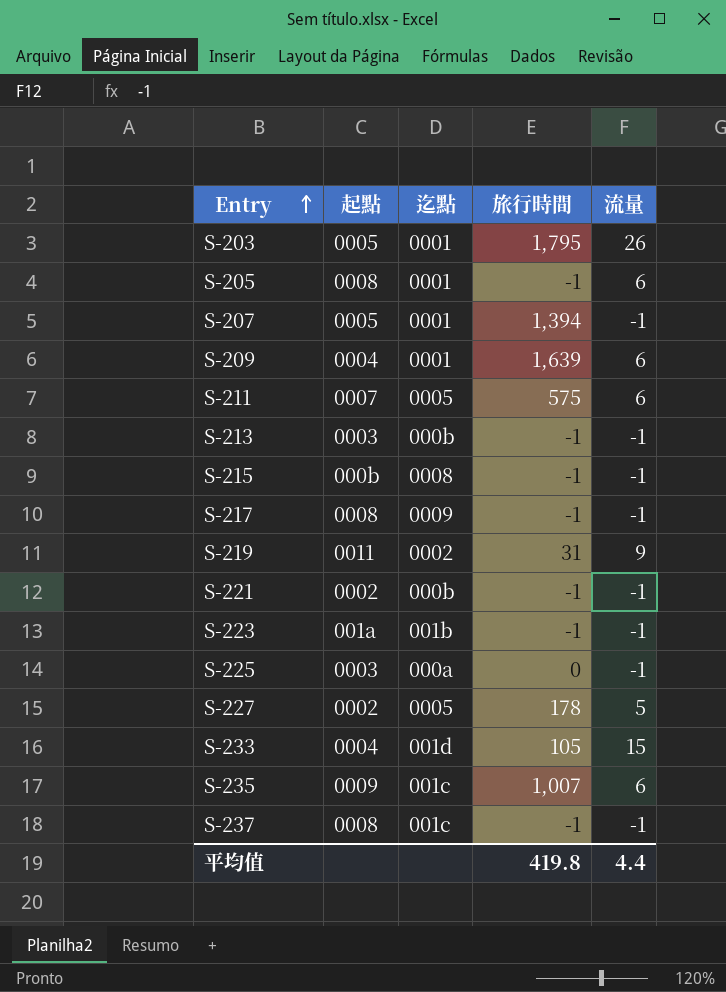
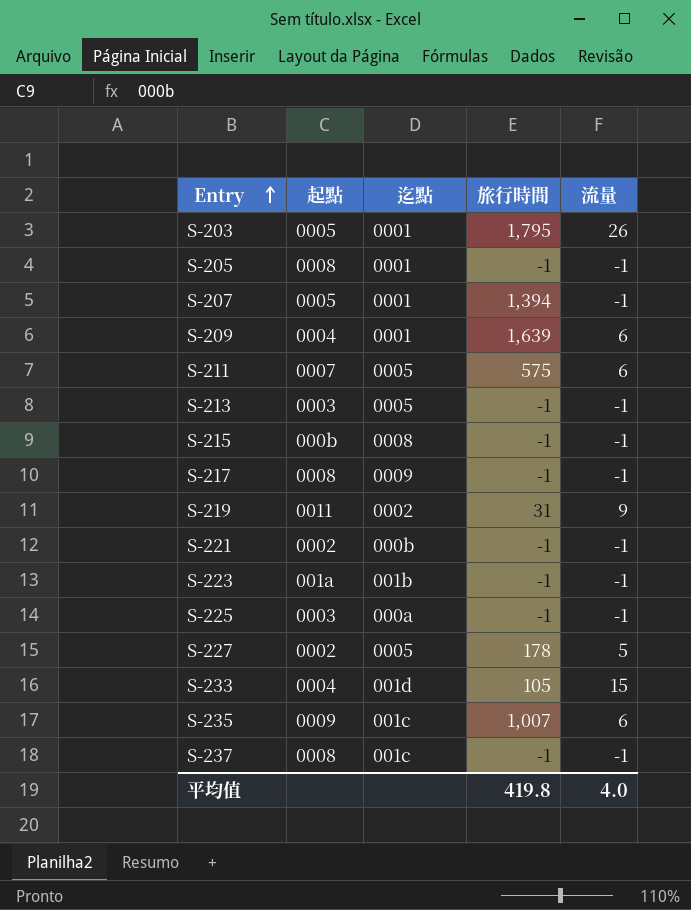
S-205 | 流量: 6 -> -1
S-213 | 迄點: 000b -> 0005
S-225 | 旅行時間: 0 -> -1
平均值 | 流量: 4.4 -> 4.0

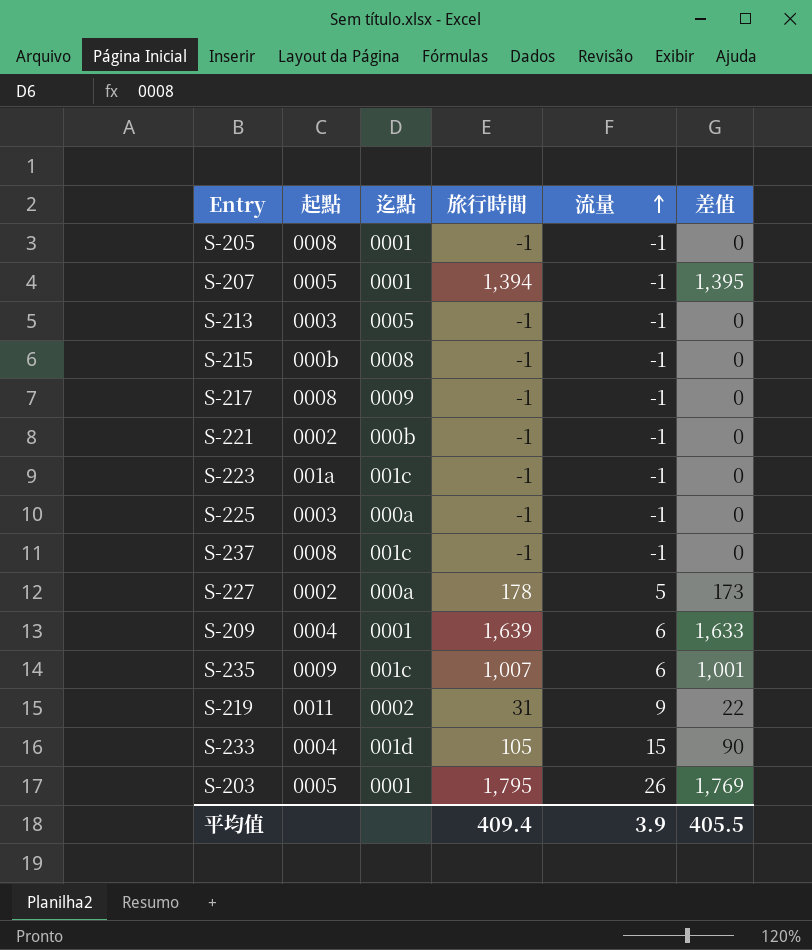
row order: Entry ascending -> 流量 ascending
column 差值 | formula: none -> [旅行時間] - [流量]
row S-211: 0007 | 0005 | 575 | 6 -> none
S-223 | 迄點: 001b -> 001c
S-227 | 迄點: 0005 -> 000a
平均值 | 旅行時間: 419.8 -> 409.4
平均值 | 流量: 4.0 -> 3.9

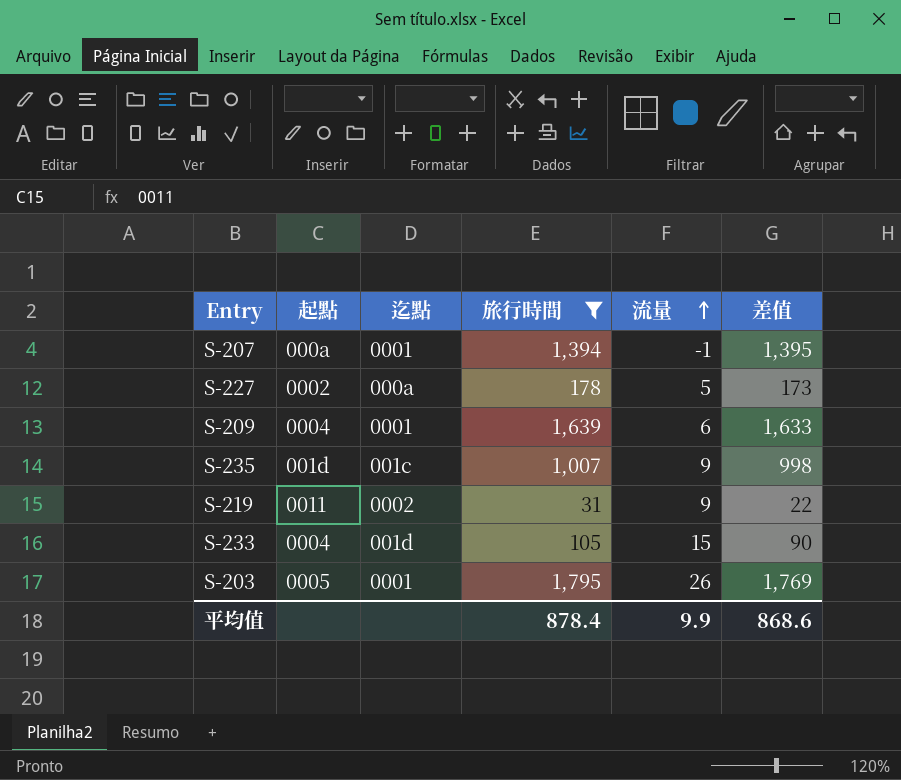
filter: none -> 旅行時間 != -1
S-207 | 起點: 0005 -> 000a
S-235 | 起點: 0009 -> 001d
S-235 | 流量: 6 -> 9
S-235 | 差值: 1,001 -> 998
平均值 | 旅行時間: 409.4 -> 878.4
平均值 | 流量: 3.9 -> 9.9
平均值 | 差值: 405.5 -> 868.6

